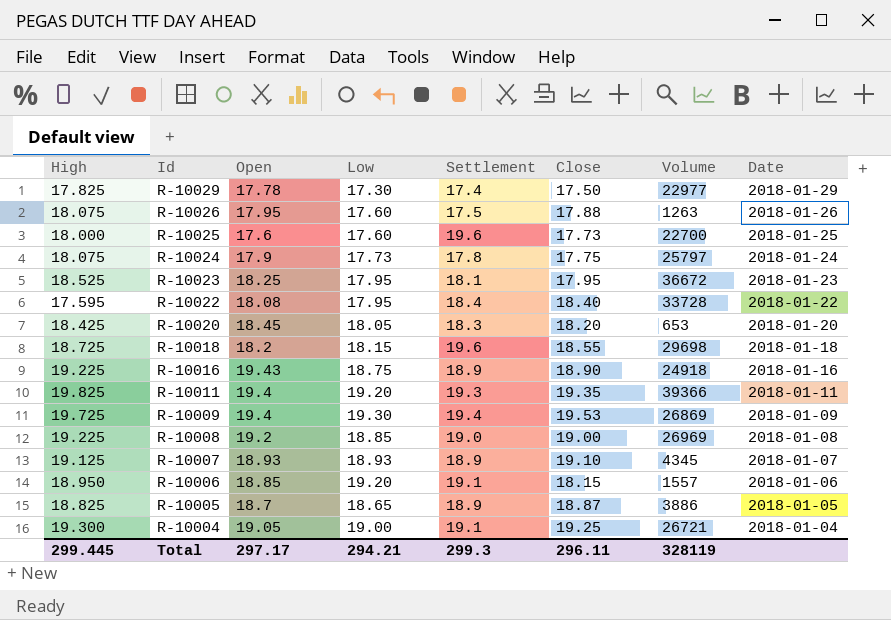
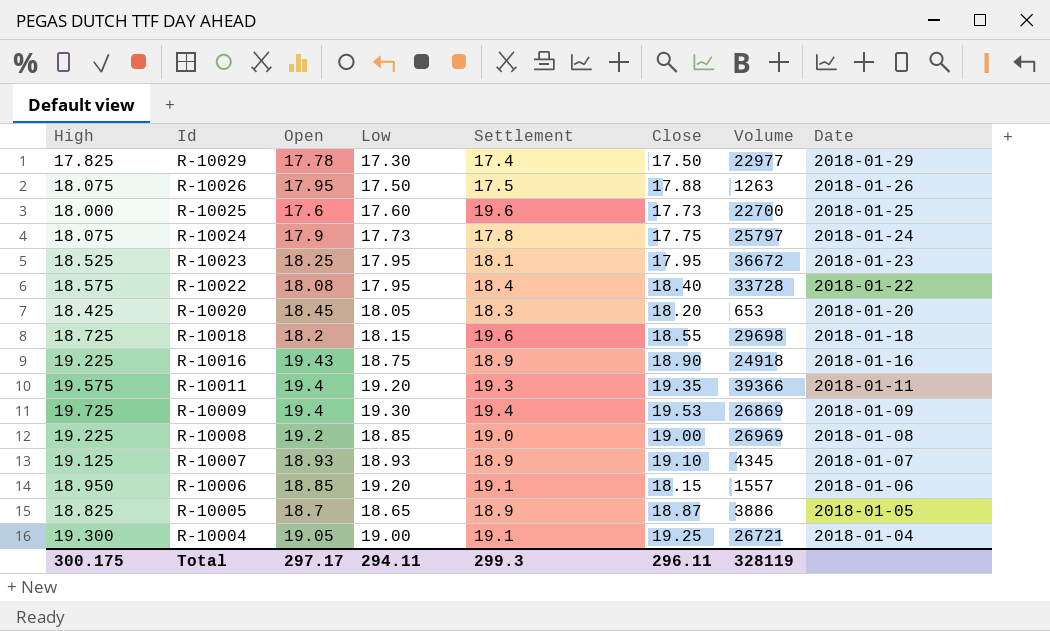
R-10026 | Low: 17.60 -> 17.50
R-10022 | High: 17.595 -> 18.575
R-10011 | High: 19.825 -> 19.575
Total | High: 299.445 -> 300.175
Total | Low: 294.21 -> 294.11

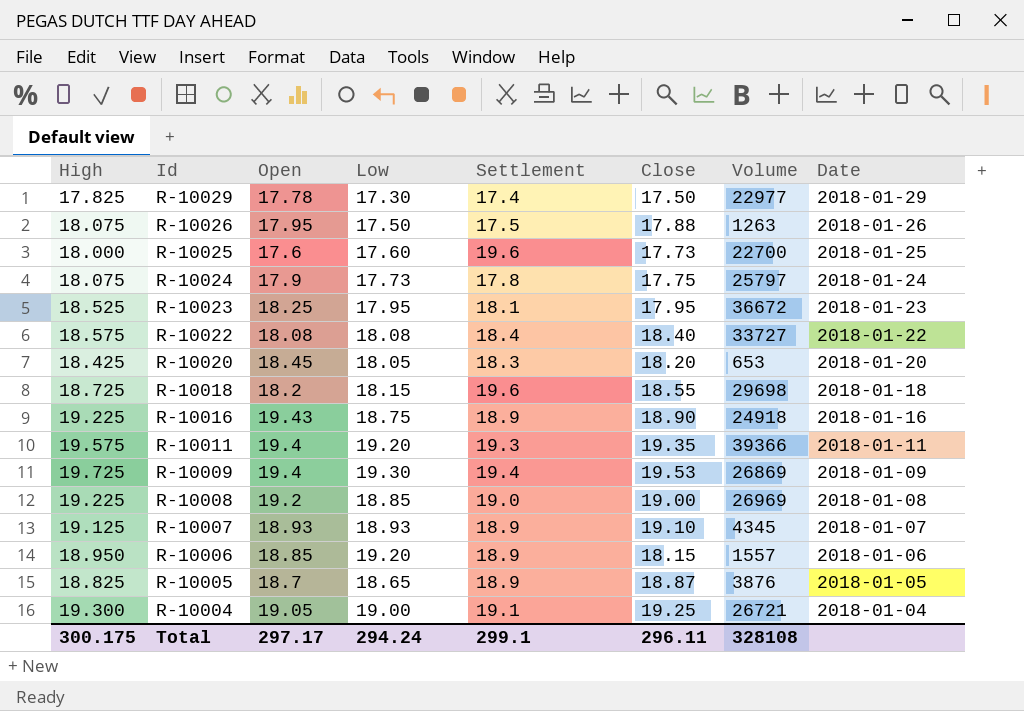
R-10022 | Low: 17.95 -> 18.08
R-10022 | Volume: 33728 -> 33727
R-10006 | Settlement: 19.1 -> 18.9
R-10005 | Volume: 3886 -> 3876
Total | Low: 294.11 -> 294.24
Total | Settlement: 299.3 -> 299.1
Total | Volume: 328119 -> 328108

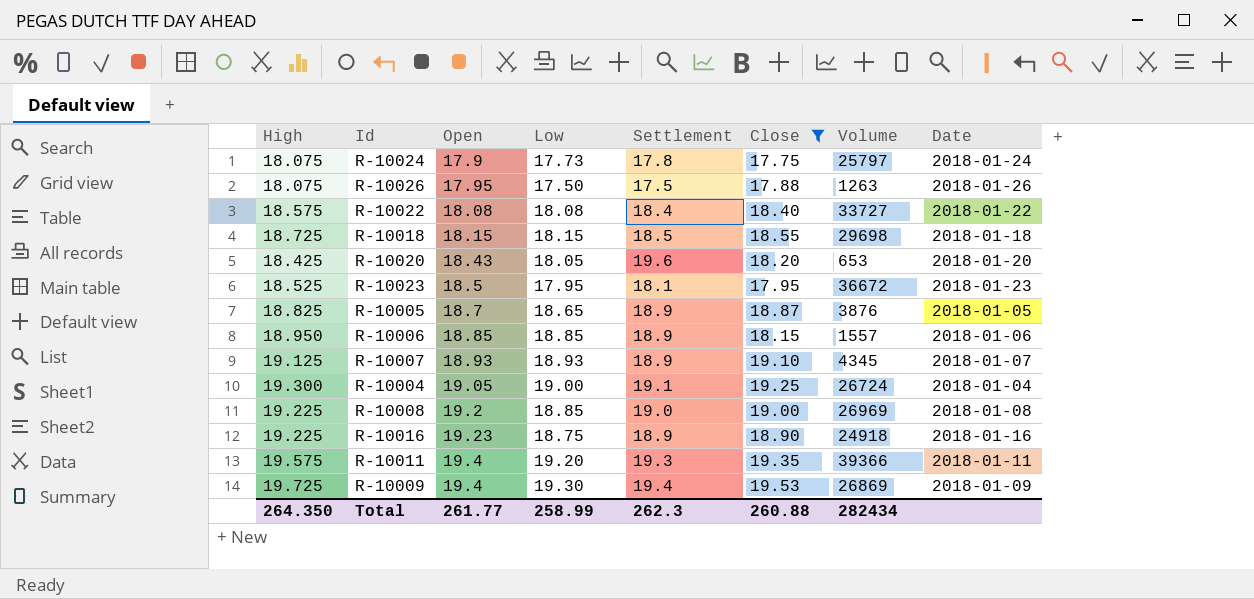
filter: none -> Close >= 17.75
row order: Id descending -> Open ascending
R-10018 | Open: 18.2 -> 18.15
R-10018 | Settlement: 19.6 -> 18.5
R-10020 | Open: 18.45 -> 18.43
R-10020 | Settlement: 18.3 -> 19.6
R-10023 | Open: 18.25 -> 18.5
R-10006 | Low: 19.20 -> 18.85
R-10004 | Volume: 26721 -> 26724
R-10016 | Open: 19.43 -> 19.23
Total | High: 300.175 -> 264.350
Total | Open: 297.17 -> 261.77
Total | Low: 294.24 -> 258.99
Total | Settlement: 299.1 -> 262.3
Total | Close: 296.11 -> 260.88
Total | Volume: 328108 -> 282434

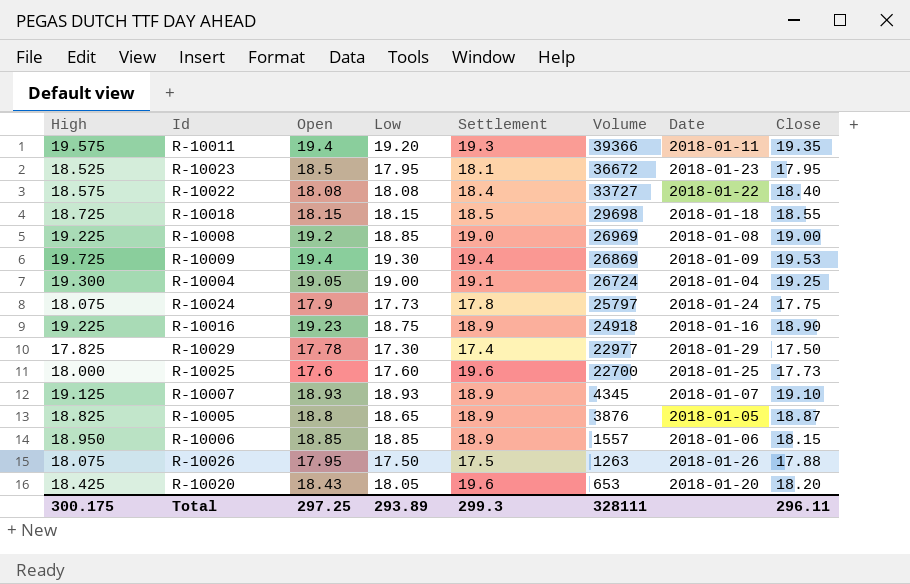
filter: Close >= 17.75 -> none
row order: Open ascending -> Volume descending
column Close | position: 6 -> 8
R-10005 | Open: 18.7 -> 18.8
Total | High: 264.350 -> 300.175
Total | Open: 261.77 -> 297.25
Total | Low: 258.99 -> 293.89
Total | Settlement: 262.3 -> 299.3
Total | Volume: 282434 -> 328111
Total | Close: 260.88 -> 296.11

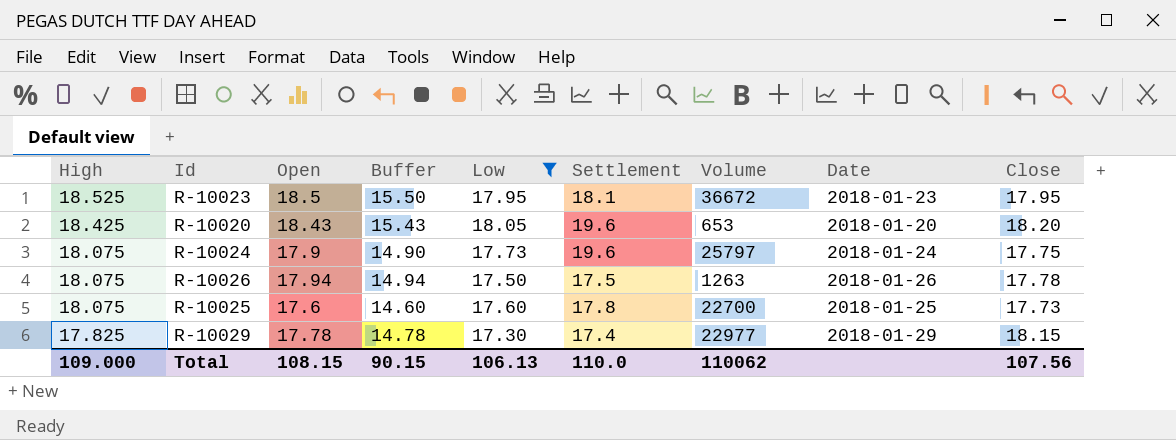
filter: none -> Low <= 18.05
row order: Volume descending -> High descending
column Buffer | formula: none -> [Open] - 3
R-10024 | Settlement: 17.8 -> 19.6
R-10026 | Open: 17.95 -> 17.94
R-10026 | Close: 17.88 -> 17.78
R-10025 | High: 18.000 -> 18.075
R-10025 | Settlement: 19.6 -> 17.8
R-10029 | Close: 17.50 -> 18.15
Total | High: 300.175 -> 109.000
Total | Open: 297.25 -> 108.15
Total | Low: 293.89 -> 106.13
Total | Settlement: 299.3 -> 110.0
Total | Volume: 328111 -> 110062
Total | Close: 296.11 -> 107.56

